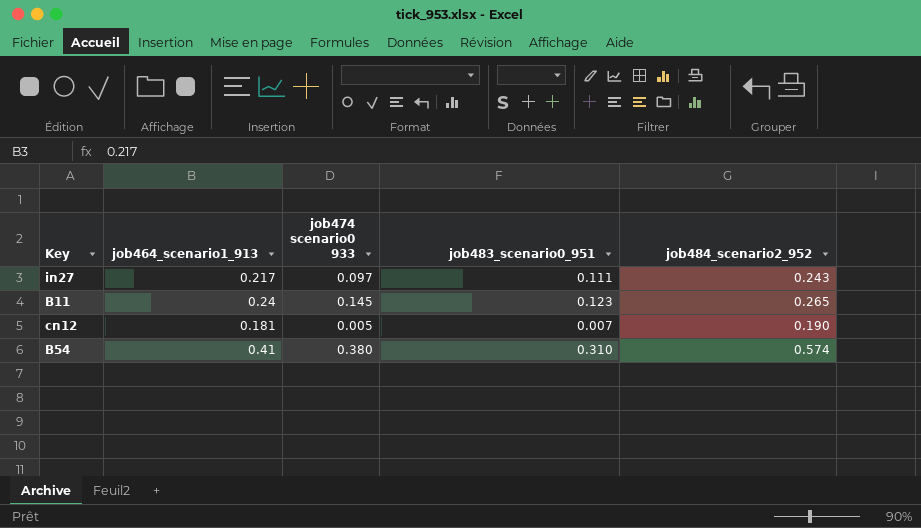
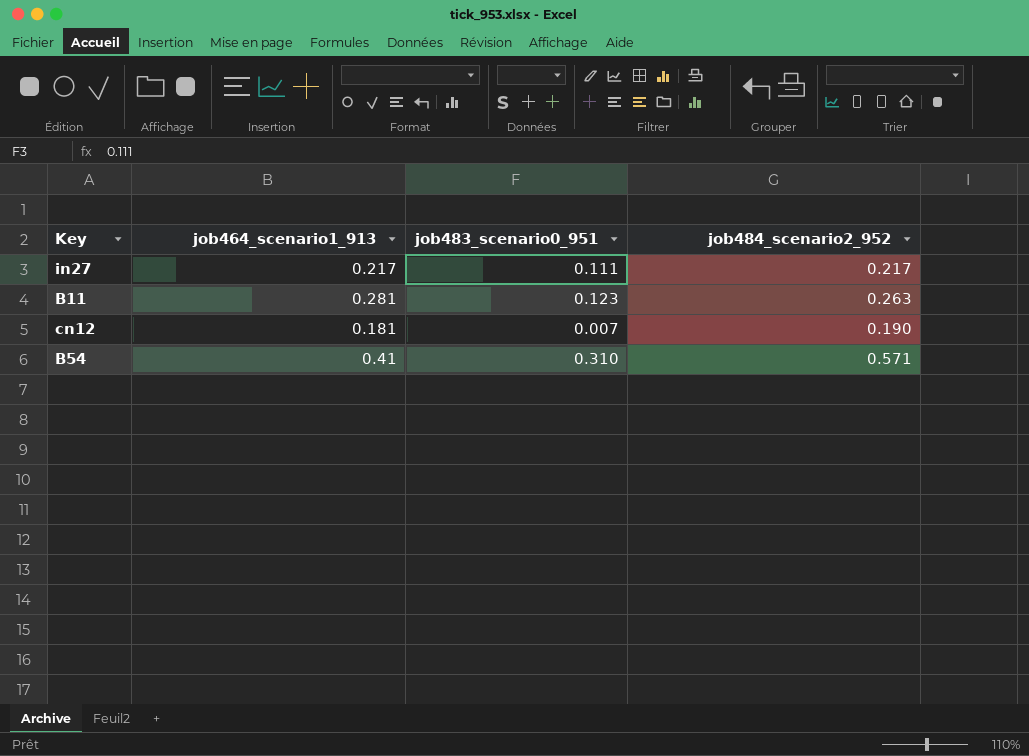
column job474 scenario0 933 | position: 3 -> none
in27 | job484_scenario2_952: 0.243 -> 0.217
B11 | job464_scenario1_913: 0.24 -> 0.281
B11 | job484_scenario2_952: 0.265 -> 0.263
B54 | job484_scenario2_952: 0.574 -> 0.571

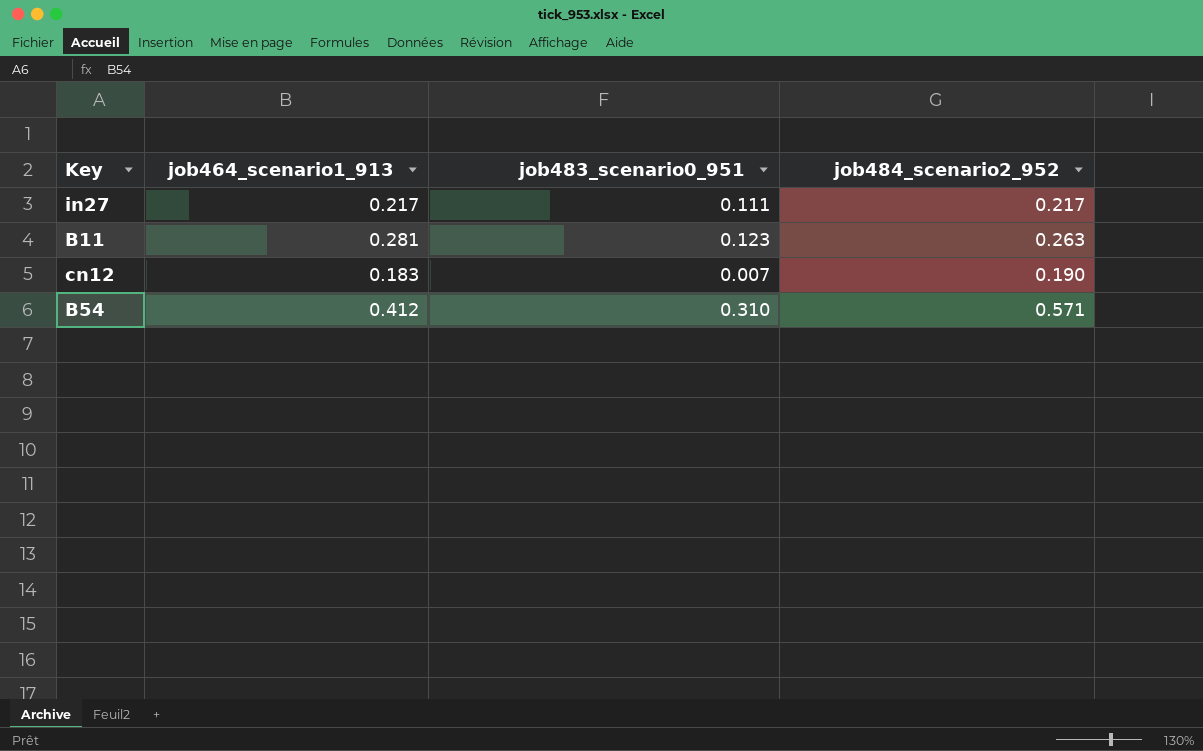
cn12 | job464_scenario1_913: 0.181 -> 0.183
B54 | job464_scenario1_913: 0.41 -> 0.412

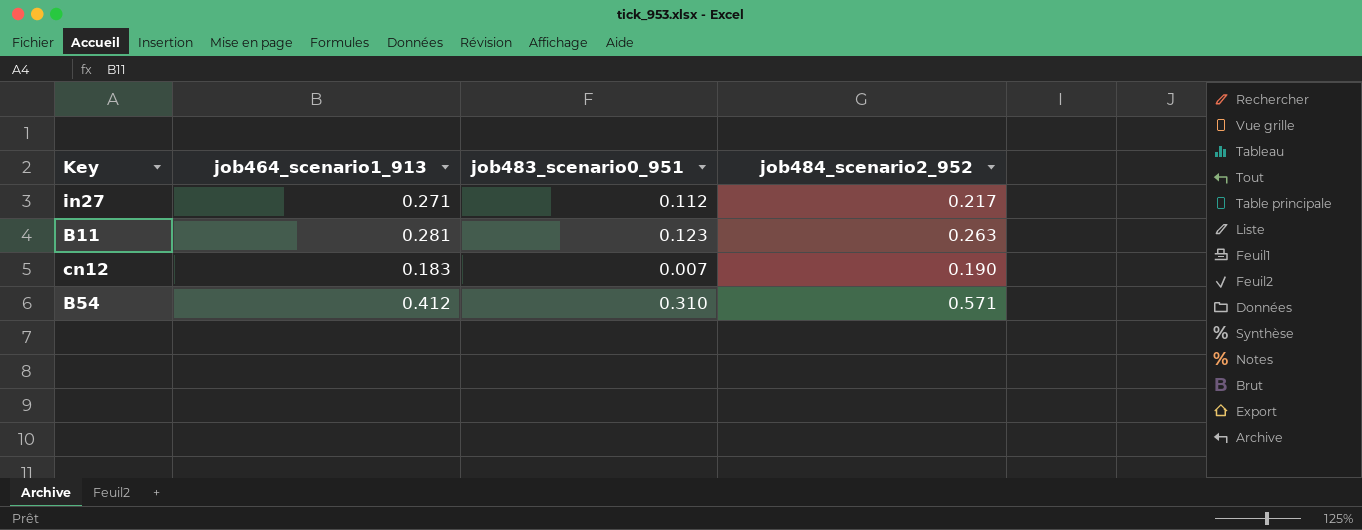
in27 | job464_scenario1_913: 0.217 -> 0.271
in27 | job483_scenario0_951: 0.111 -> 0.112

